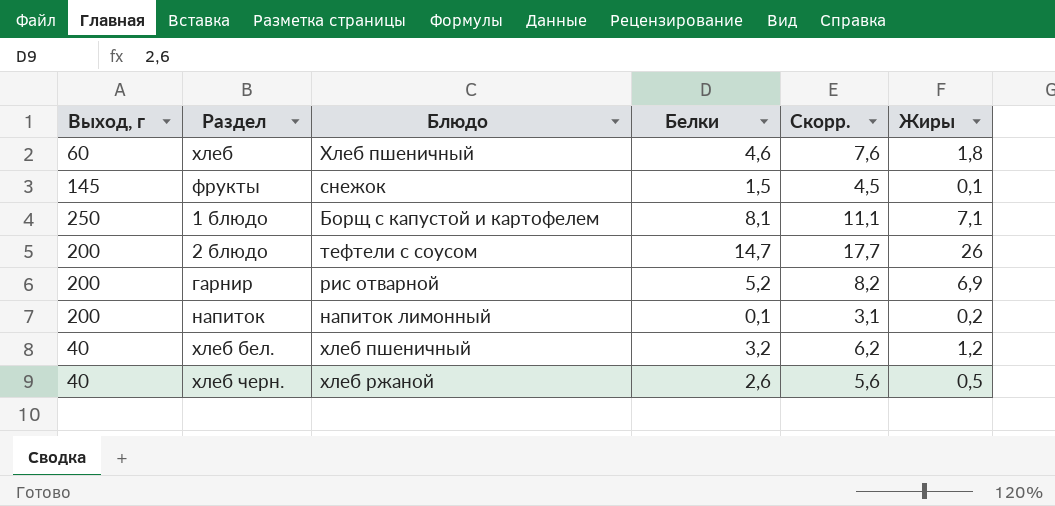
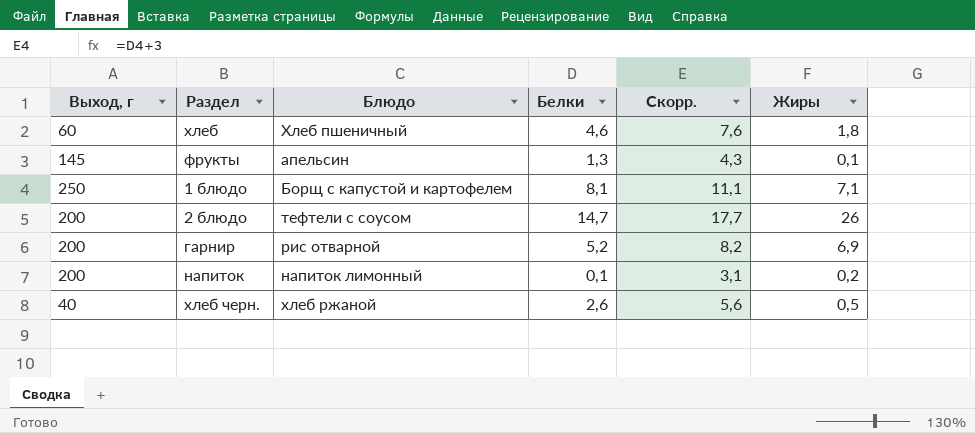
row хлеб бел.: 40 | хлеб пшеничный | 3,2 | 6,2 | 1,2 -> none
фрукты | Блюдо: снежок -> апельсин
фрукты | Белки: 1,5 -> 1,3
фрукты | Скорр.: 4,5 -> 4,3

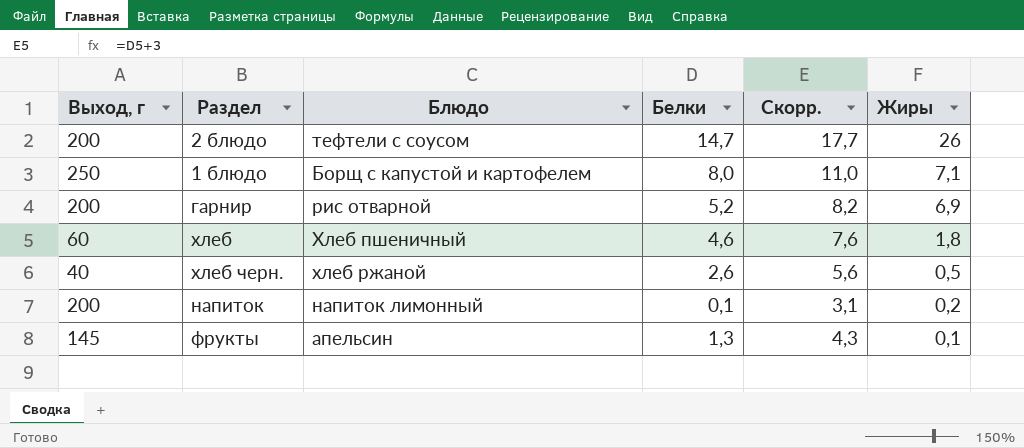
row order: none -> Жиры descending
1 блюдо | Белки: 8,1 -> 8,0
1 блюдо | Скорр.: 11,1 -> 11,0

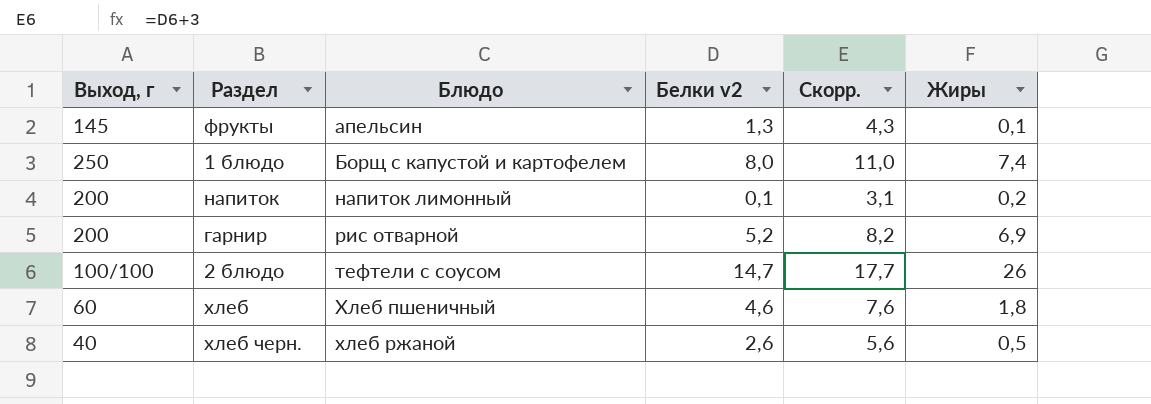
row order: Жиры descending -> Блюдо ascending
column name: Белки -> Белки v2
1 блюдо | Жиры: 7,1 -> 7,4
2 блюдо | Выход, г: 200 -> 100/100

